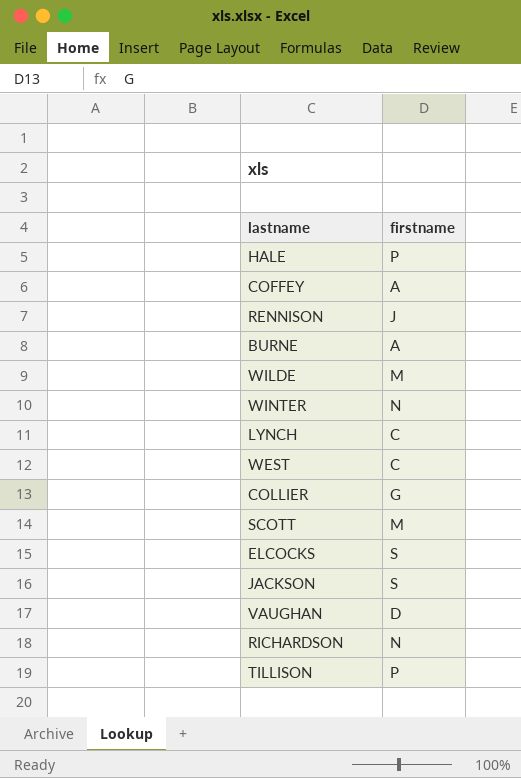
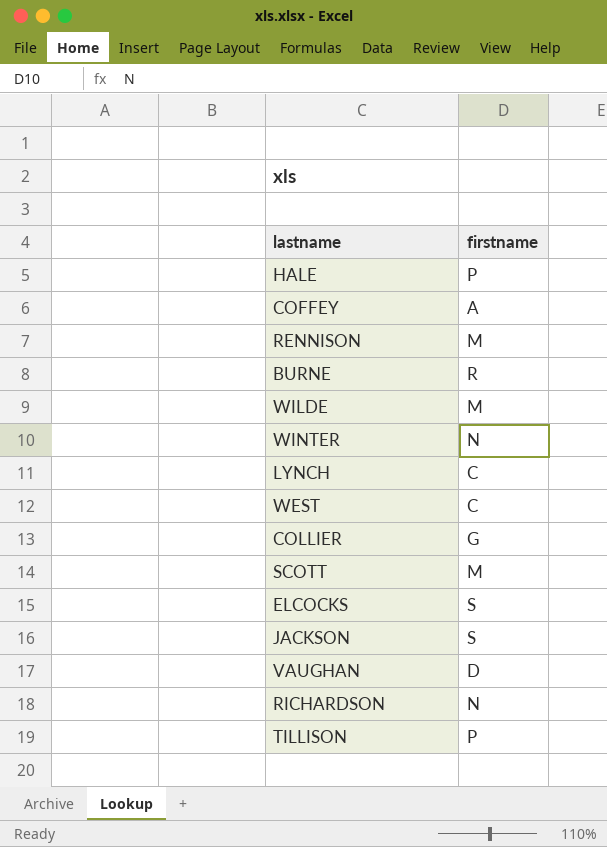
RENNISON | firstname: J -> M
BURNE | firstname: A -> R

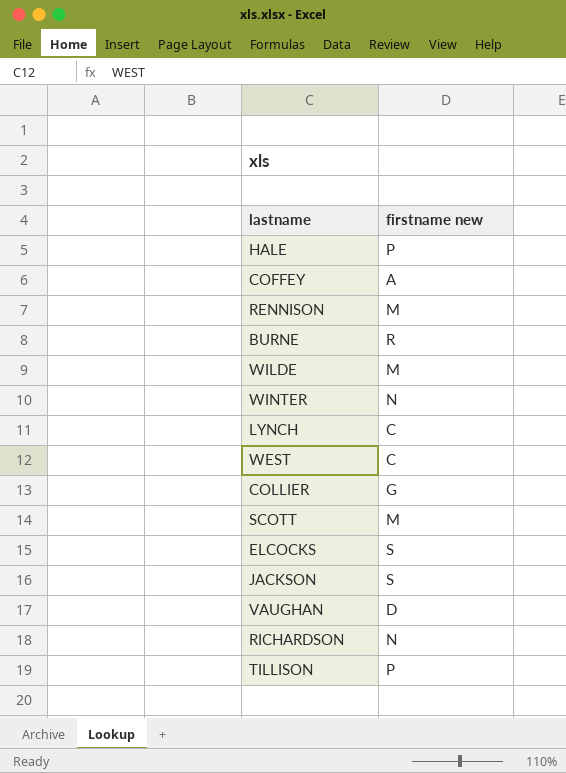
column name: firstname -> firstname new

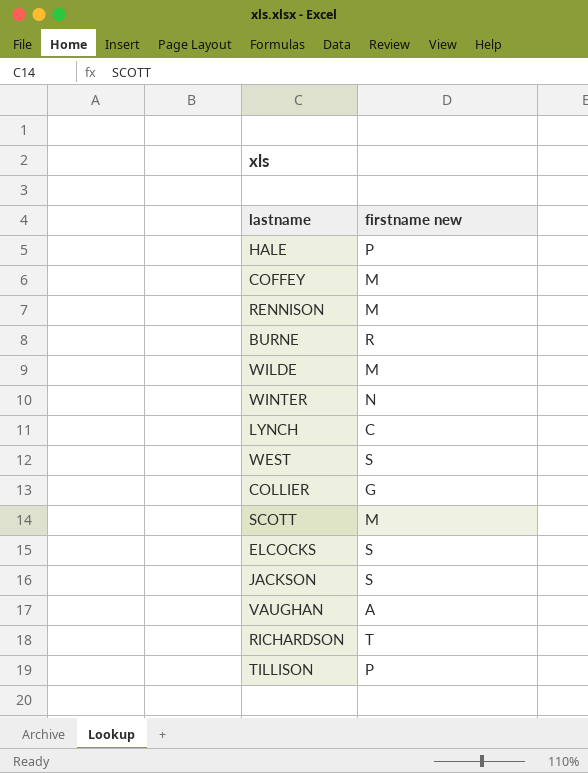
COFFEY | firstname new: A -> M
WEST | firstname new: C -> S
VAUGHAN | firstname new: D -> A
RICHARDSON | firstname new: N -> T

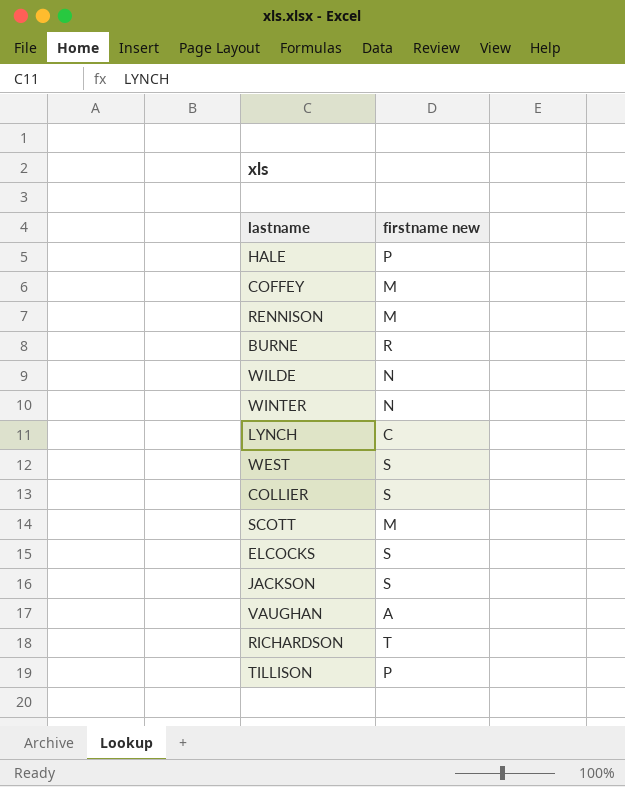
WILDE | firstname new: M -> N
COLLIER | firstname new: G -> S

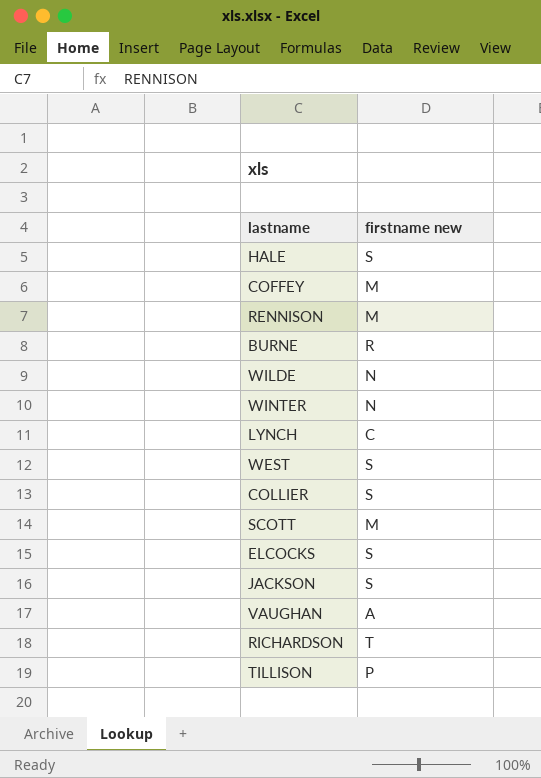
HALE | firstname new: P -> S

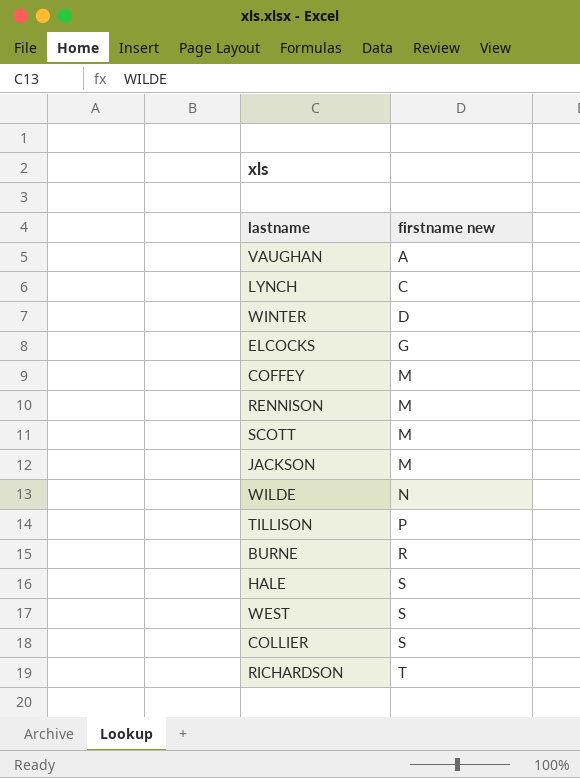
row order: none -> firstname new ascending
WINTER | firstname new: N -> D
ELCOCKS | firstname new: S -> G
JACKSON | firstname new: S -> M

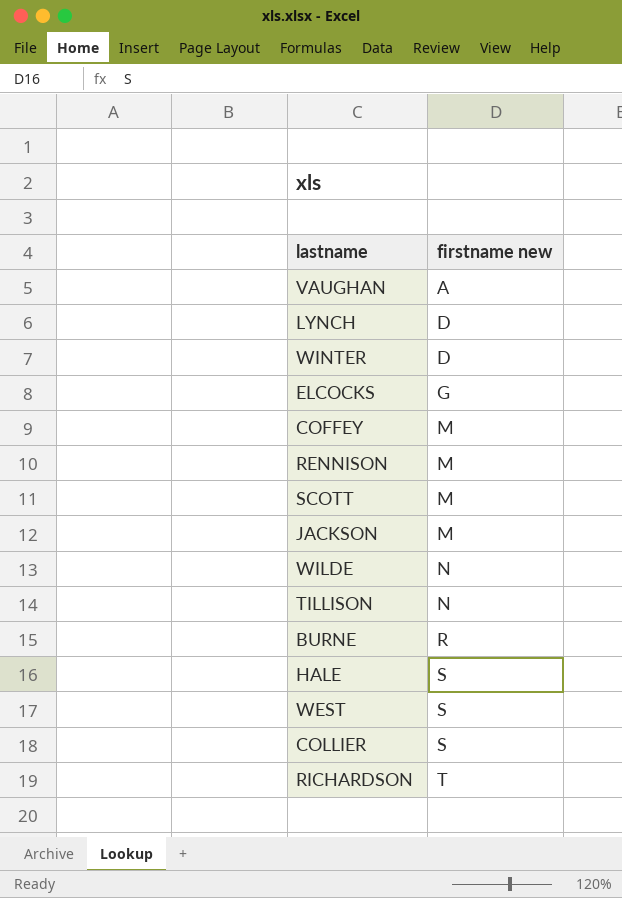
LYNCH | firstname new: C -> D
TILLISON | firstname new: P -> N

